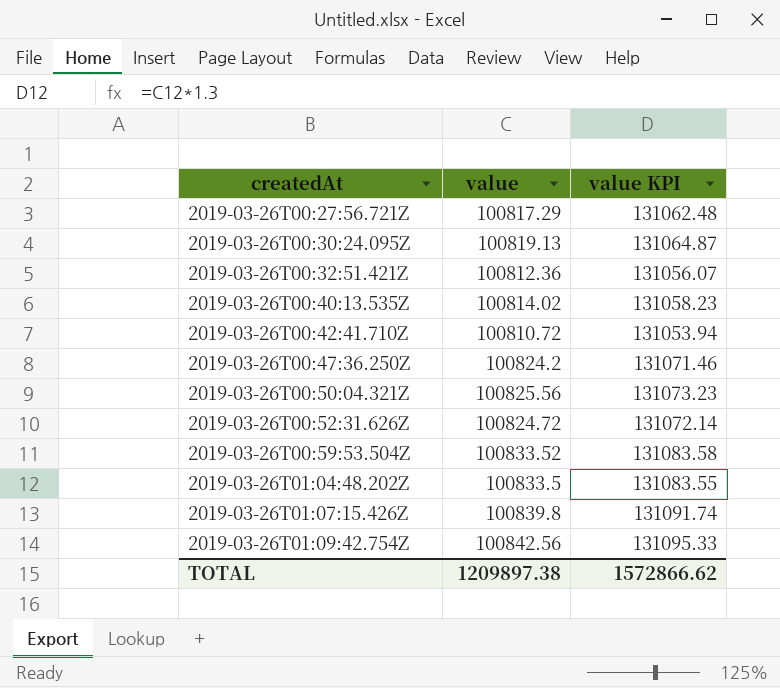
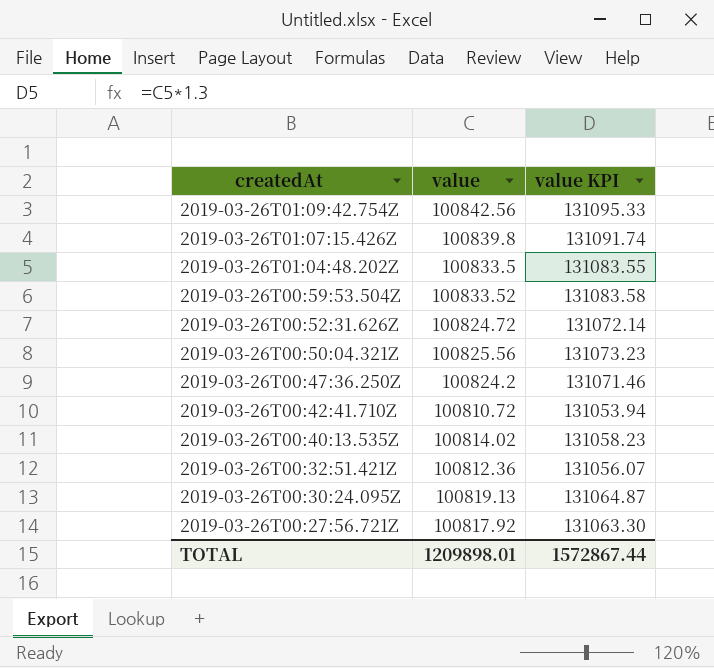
row order: createdAt ascending -> createdAt descending
2019-03-26T00:27:56.721Z | value: 100817.29 -> 100817.92
2019-03-26T00:27:56.721Z | value KPI: 131062.48 -> 131063.30
TOTAL | value: 1209897.38 -> 1209898.01
TOTAL | value KPI: 1572866.62 -> 1572867.44

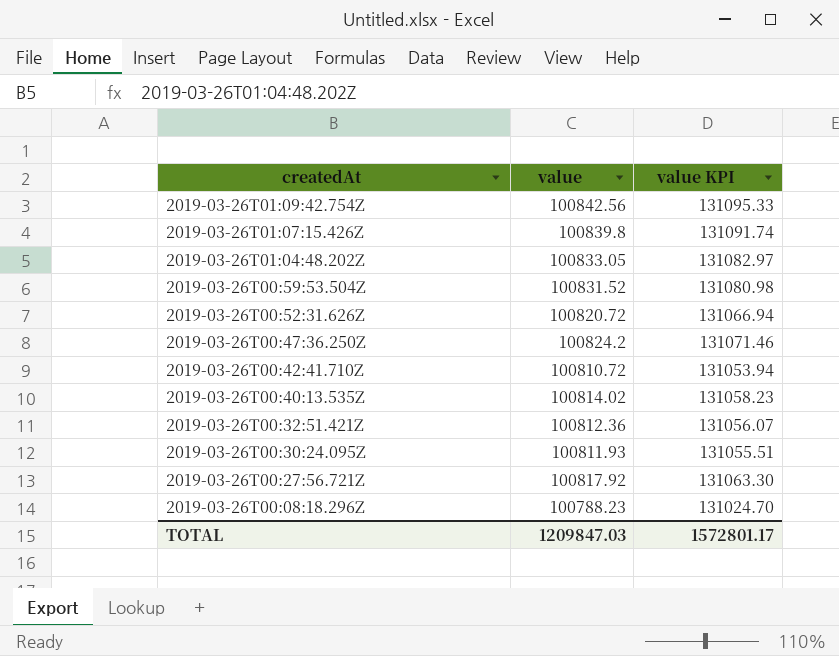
row 2019-03-26T00:50:04.321Z: 100825.56 | 131073.23 -> none
2019-03-26T01:04:48.202Z | value: 100833.5 -> 100833.05
2019-03-26T01:04:48.202Z | value KPI: 131083.55 -> 131082.97
2019-03-26T00:59:53.504Z | value: 100833.52 -> 100831.52
2019-03-26T00:59:53.504Z | value KPI: 131083.58 -> 131080.98
2019-03-26T00:52:31.626Z | value: 100824.72 -> 100820.72
2019-03-26T00:52:31.626Z | value KPI: 131072.14 -> 131066.94
2019-03-26T00:30:24.095Z | value: 100819.13 -> 100811.93
2019-03-26T00:30:24.095Z | value KPI: 131064.87 -> 131055.51
row 2019-03-26T00:08:18.296Z: none -> 100788.23 | 131024.70
TOTAL | value: 1209898.01 -> 1209847.03
TOTAL | value KPI: 1572867.44 -> 1572801.17

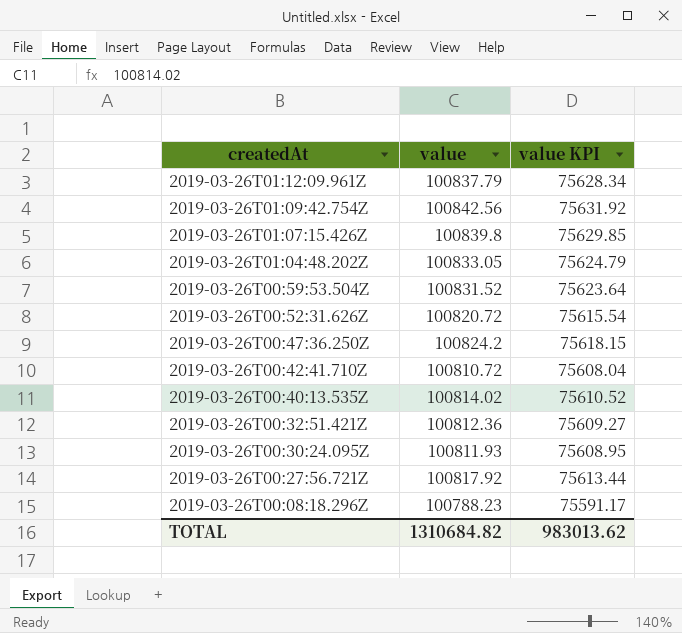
column value KPI | formula: [value] * 1.3 -> [value] * 0.75
row 2019-03-26T01:12:09.961Z: none -> 100837.79 | 75628.34
TOTAL | value: 1209847.03 -> 1310684.82
TOTAL | value KPI: 1572801.17 -> 983013.62

